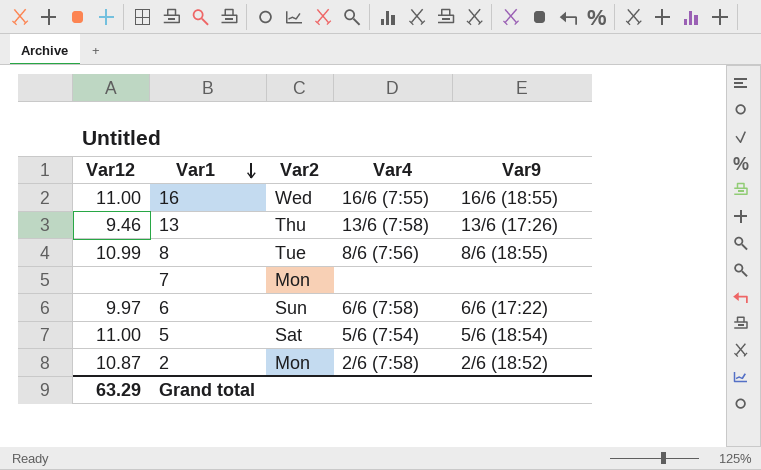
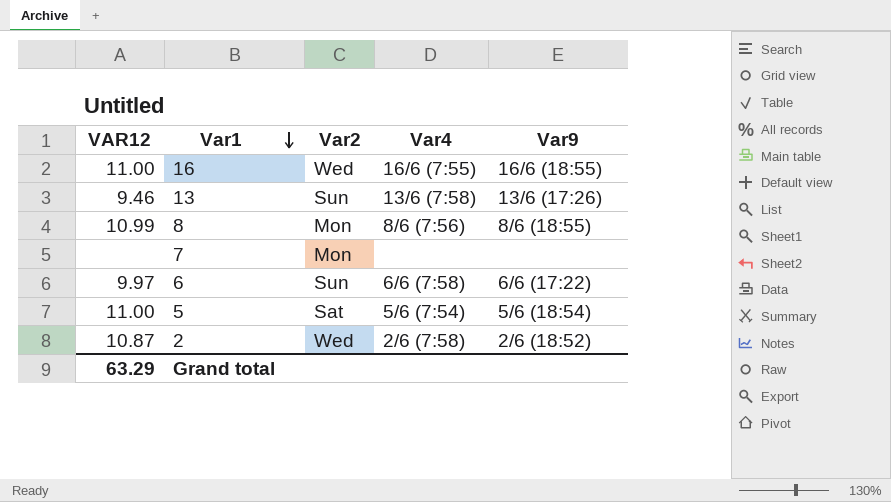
column name: Var12 -> VAR12
13 | Var2: Thu -> Sun
8 | Var2: Tue -> Mon
2 | Var2: Mon -> Wed

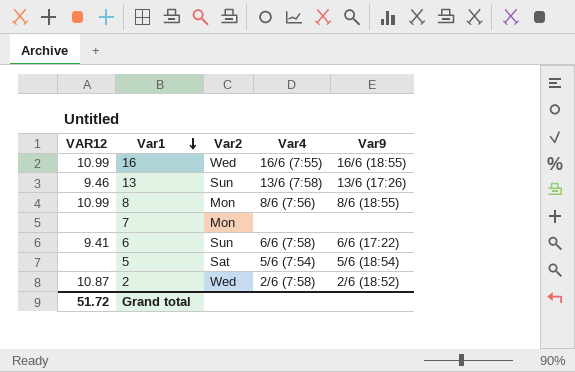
16 | VAR12: 11.00 -> 10.99
6 | VAR12: 9.97 -> 9.41
5 | VAR12: 11.00 -> none
Grand total | VAR12: 63.29 -> 51.72

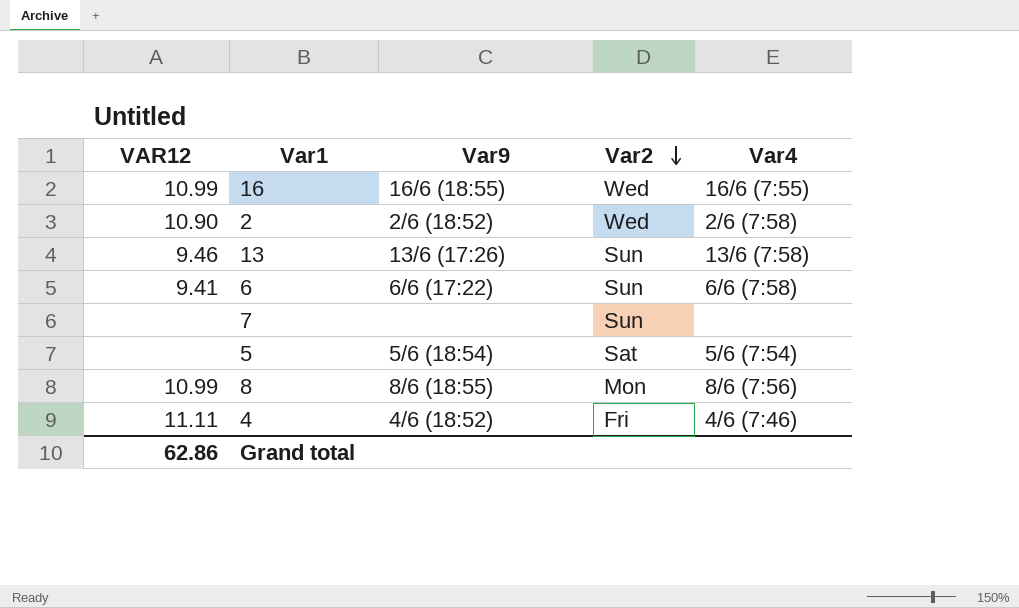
row order: Var1 descending -> Var2 descending
column Var9 | position: 5 -> 3
2 | VAR12: 10.87 -> 10.90
7 | Var2: Mon -> Sun
row 4: none -> 11.11 | 4/6 (18:52) | Fri | 4/6 (7:46)
Grand total | VAR12: 51.72 -> 62.86

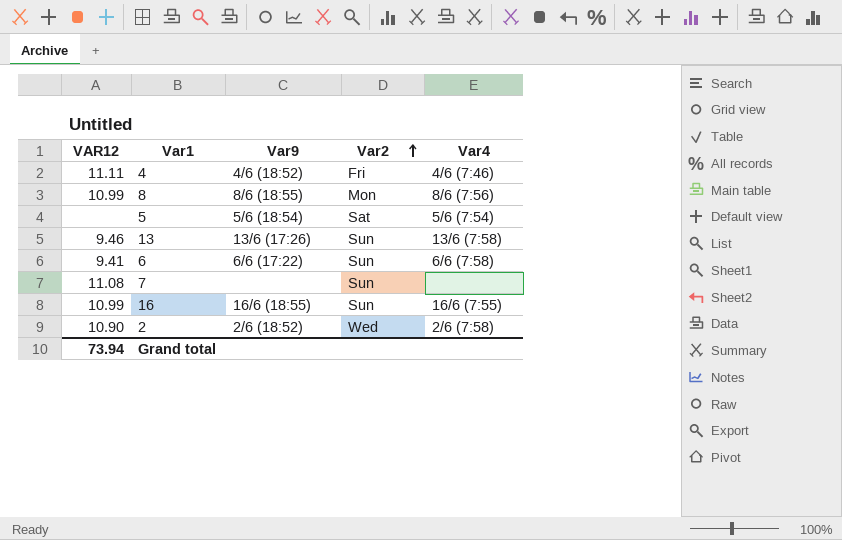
row order: Var2 descending -> Var2 ascending
7 | VAR12: none -> 11.08
16 | Var2: Wed -> Sun
Grand total | VAR12: 62.86 -> 73.94

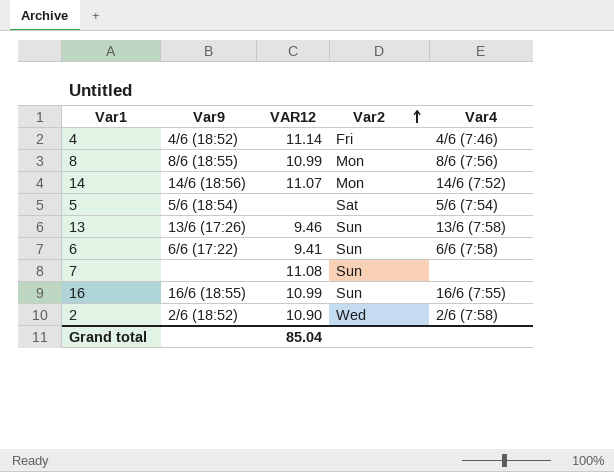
column VAR12 | position: 1 -> 3
4 | VAR12: 11.11 -> 11.14
row 14: none -> 14/6 (18:56) | 11.07 | Mon | 14/6 (7:52)
Grand total | VAR12: 73.94 -> 85.04

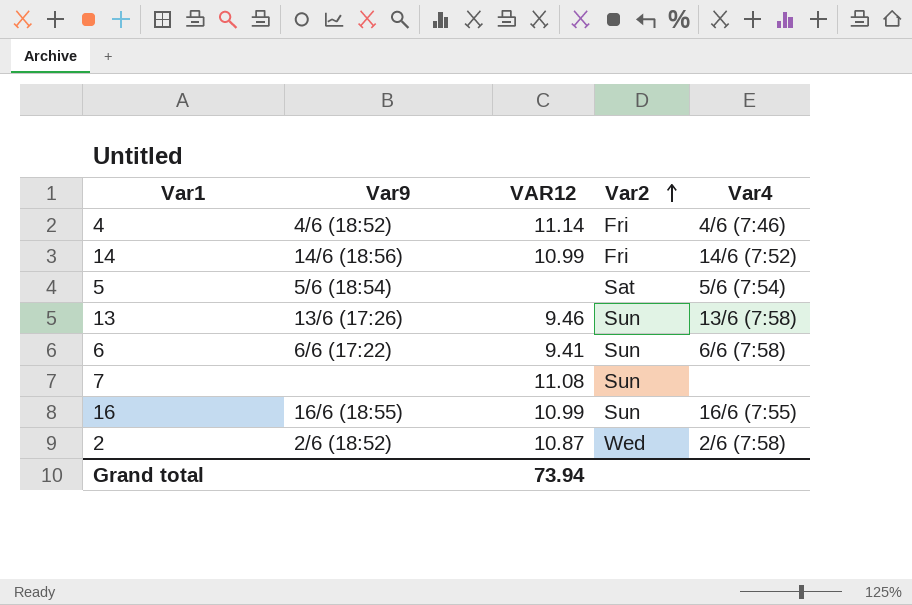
row 8: 8/6 (18:55) | 10.99 | Mon | 8/6 (7:56) -> none
14 | VAR12: 11.07 -> 10.99
14 | Var2: Mon -> Fri
2 | VAR12: 10.90 -> 10.87
Grand total | VAR12: 85.04 -> 73.94

